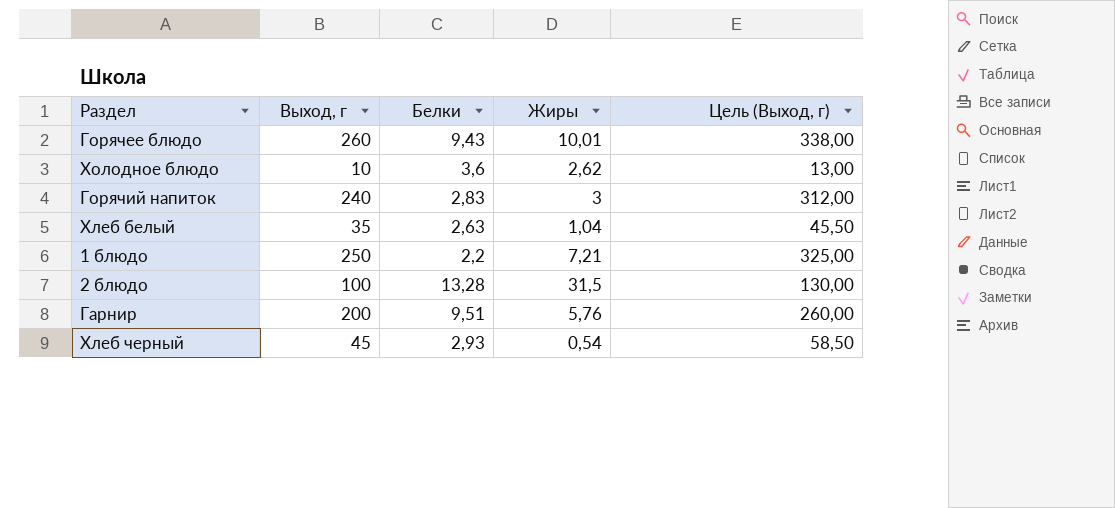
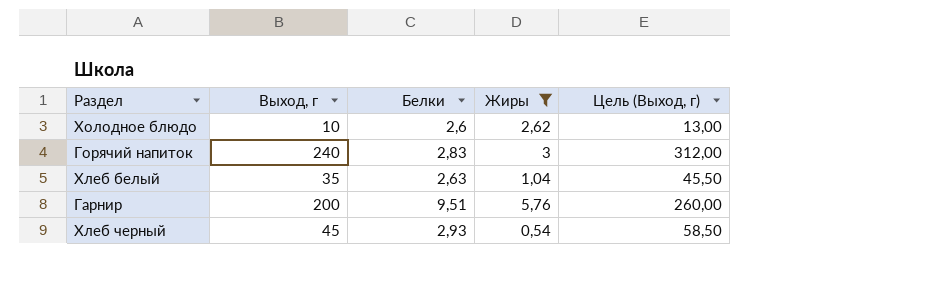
filter: none -> Жиры <= 5,76
Холодное блюдо | Белки: 3,6 -> 2,6

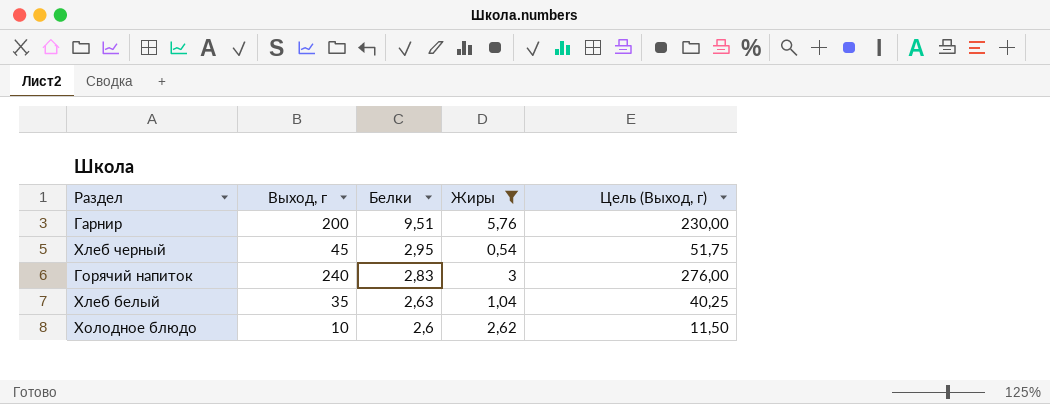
row order: none -> Белки descending
column Цель (Выход, г) | formula: [Выход, г] * 1,3 -> [Выход, г] * 1,15
Хлеб черный | Белки: 2,93 -> 2,95

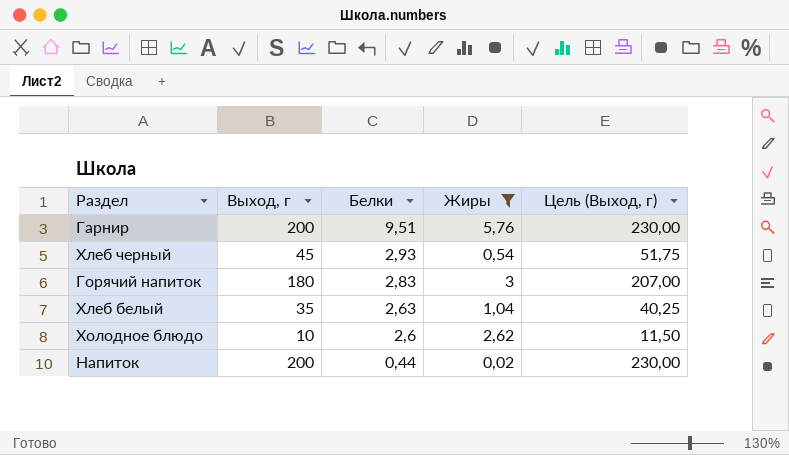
Хлеб черный | Белки: 2,95 -> 2,93
Горячий напиток | Выход, г: 240 -> 180
Горячий напиток | Цель (Выход, г): 276,00 -> 207,00
row Напиток: none -> 200 | 0,44 | 0,02 | 230,00

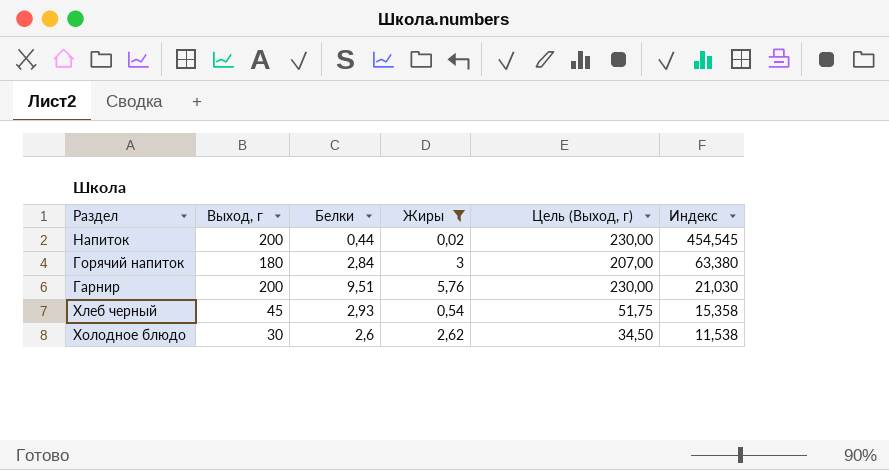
row order: Белки descending -> Индекс descending
column Индекс | formula: none -> [Выход, г] / [Белки]
row Хлеб белый: 35 | 2,63 | 1,04 | 40,25 -> none
Горячий напиток | Белки: 2,83 -> 2,84
Холодное блюдо | Выход, г: 10 -> 30
Холодное блюдо | Цель (Выход, г): 11,50 -> 34,50

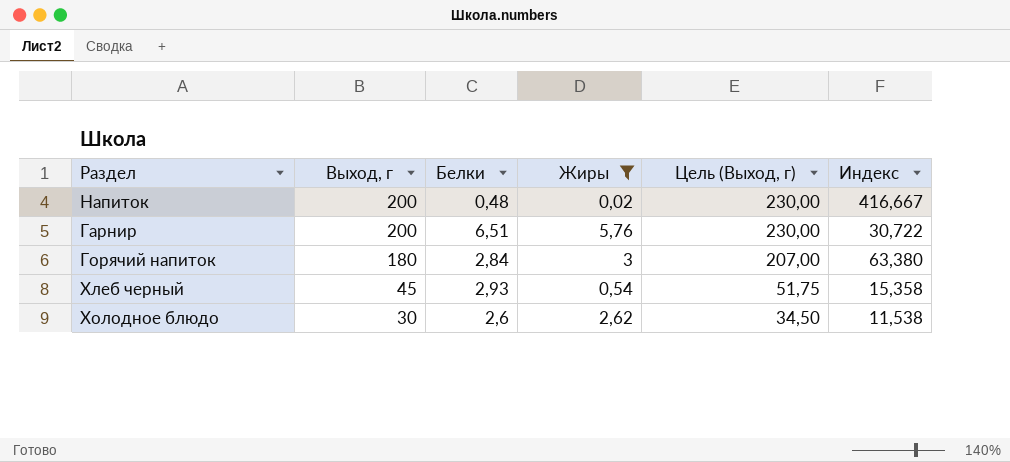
row order: Индекс descending -> Выход, г descending
Напиток | Белки: 0,44 -> 0,48
Напиток | Индекс: 454,545 -> 416,667
Гарнир | Белки: 9,51 -> 6,51
Гарнир | Индекс: 21,030 -> 30,722

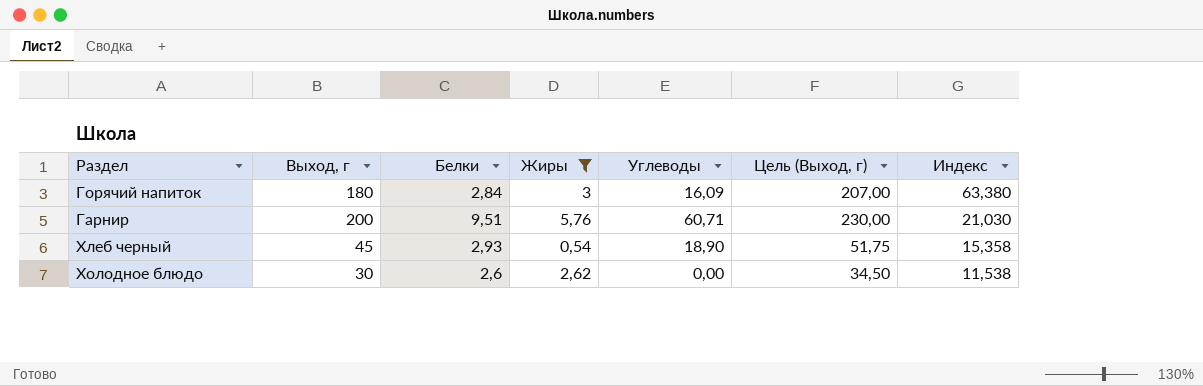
row order: Выход, г descending -> Индекс descending
column Углеводы | position: none -> 5
row Напиток: 200 | 0,48 | 0,02 | 230,00 | 416,667 -> none
Гарнир | Белки: 6,51 -> 9,51
Гарнир | Индекс: 30,722 -> 21,030

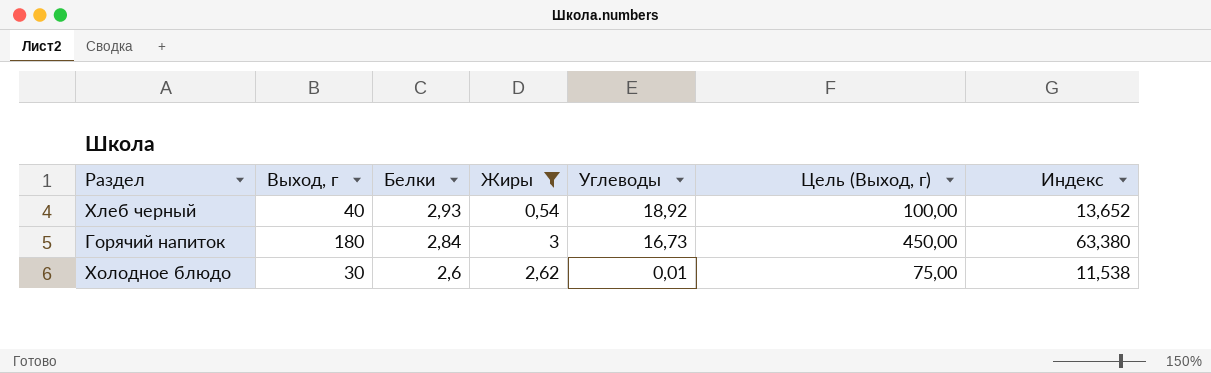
row order: Индекс descending -> Белки descending
column Цель (Выход, г) | formula: [Выход, г] * 1,15 -> [Выход, г] * 2,5
row Гарнир: 200 | 9,51 | 5,76 | 60,71 | 230,00 | 21,030 -> none
Хлеб черный | Выход, г: 45 -> 40
Хлеб черный | Углеводы: 18,90 -> 18,92
Хлеб черный | Индекс: 15,358 -> 13,652
Горячий напиток | Углеводы: 16,09 -> 16,73
Холодное блюдо | Углеводы: 0,00 -> 0,01

